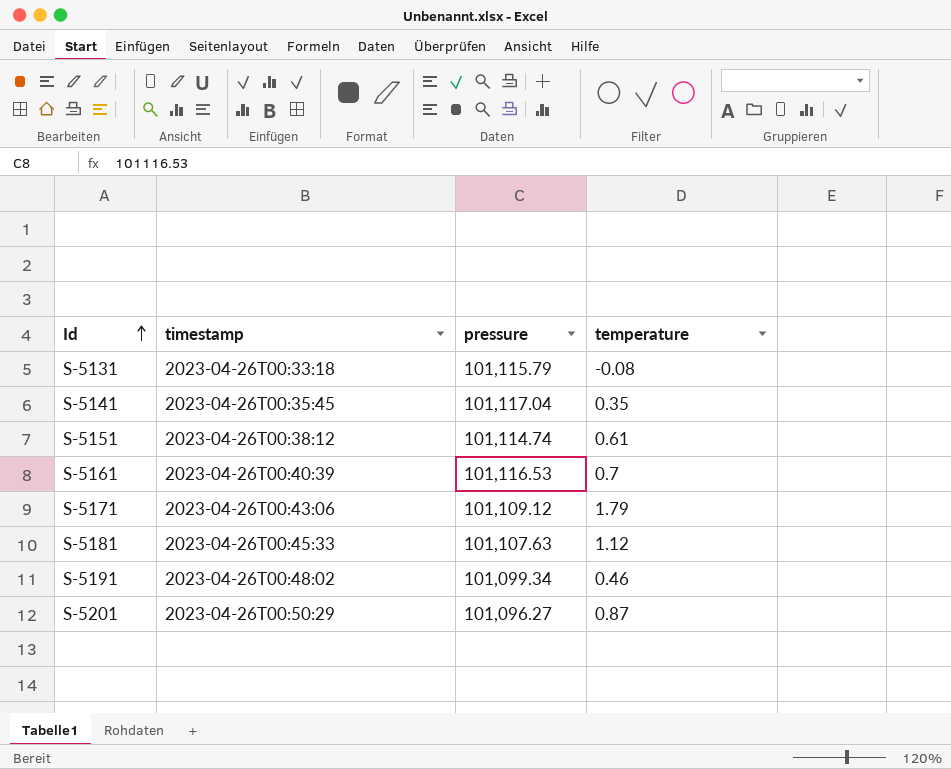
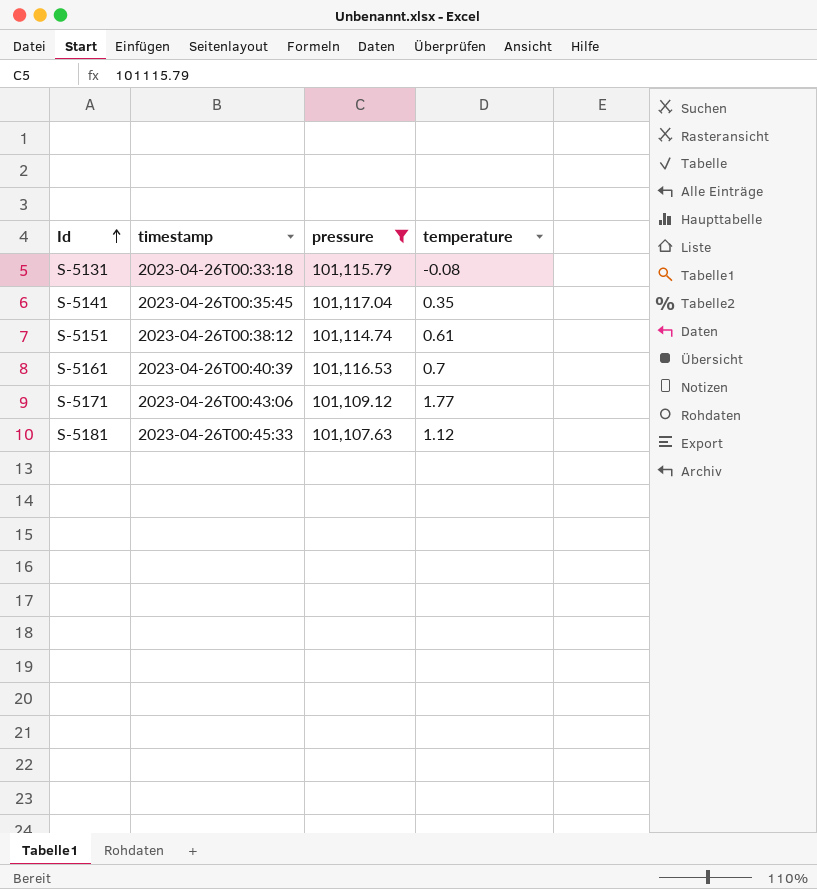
filter: none -> pressure >= 101,107.63
S-5171 | temperature: 1.79 -> 1.77

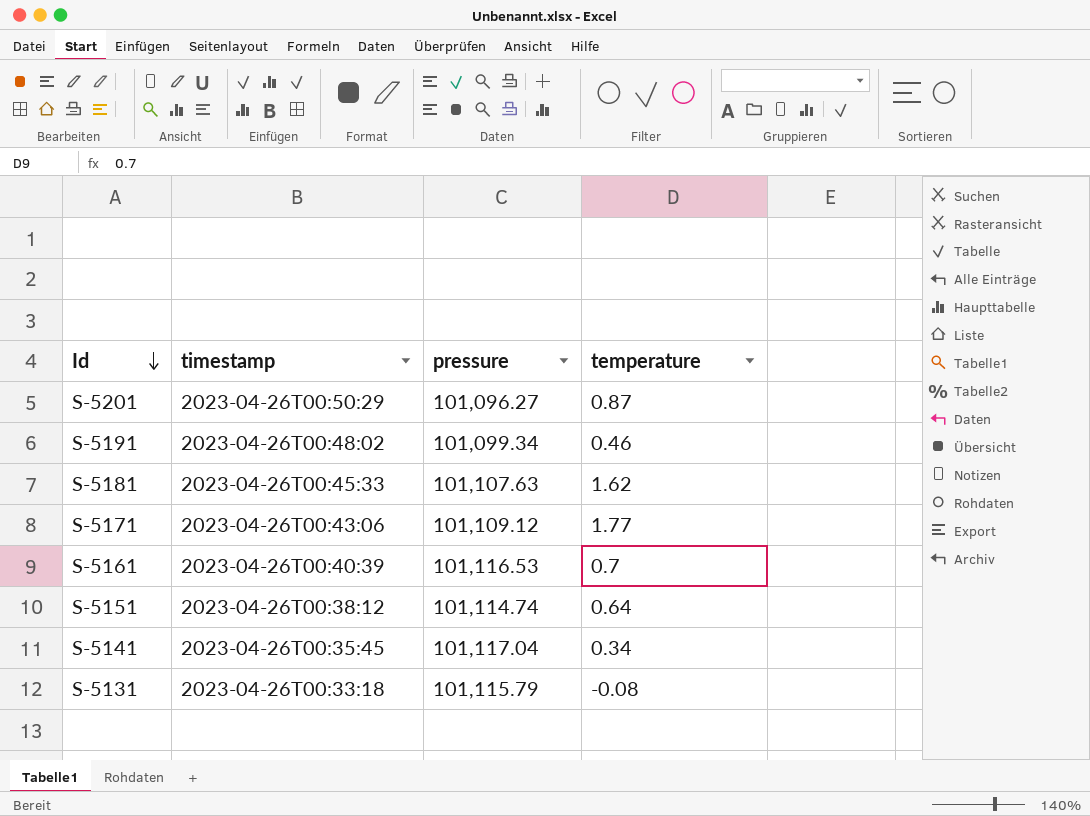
filter: pressure >= 101,107.63 -> none
row order: Id ascending -> Id descending
S-5181 | temperature: 1.12 -> 1.62
S-5151 | temperature: 0.61 -> 0.64
S-5141 | temperature: 0.35 -> 0.34

